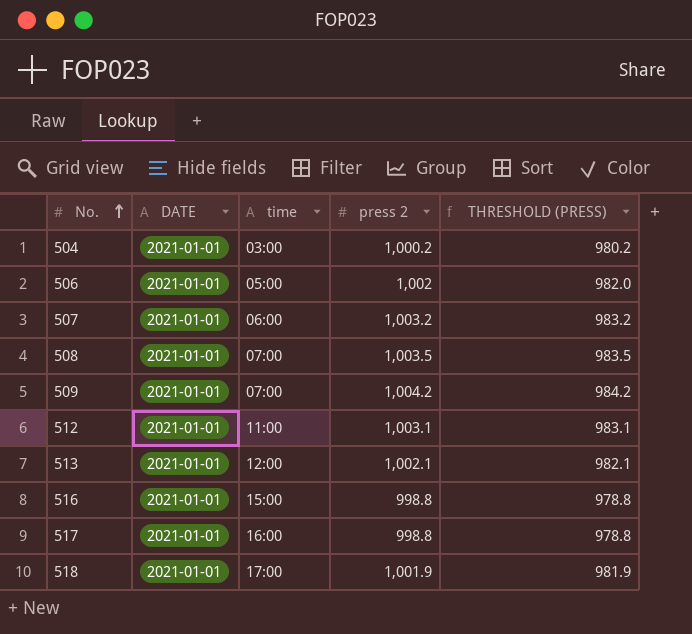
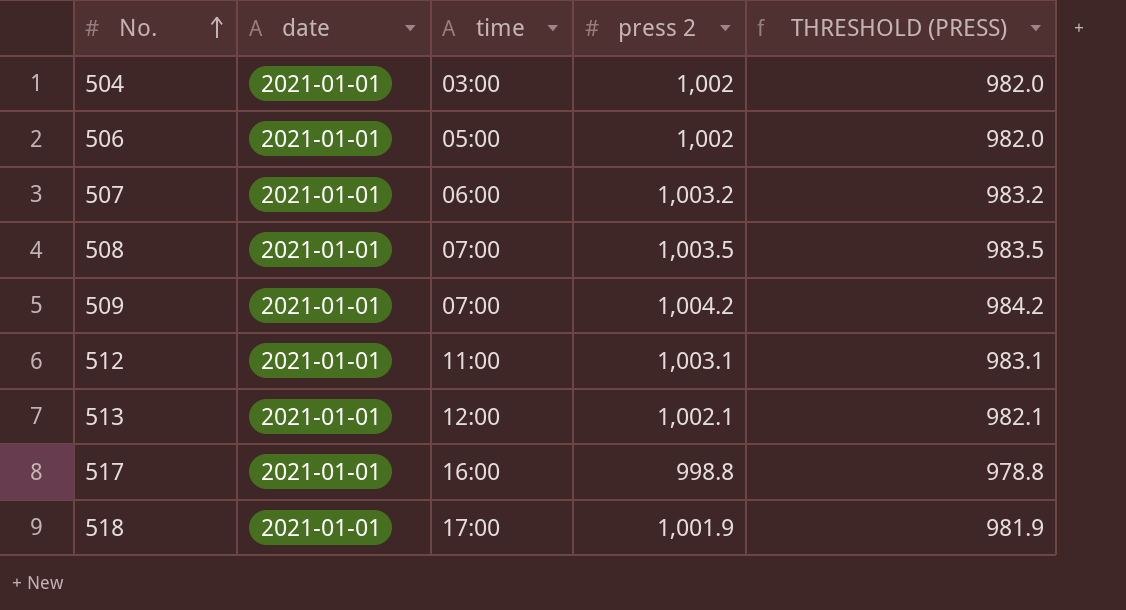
column name: DATE -> date
row 516: 2021-01-01 | 15:00 | 998.8 | 978.8 -> none
504 | press 2: 1,000.2 -> 1,002
504 | THRESHOLD (PRESS): 980.2 -> 982.0

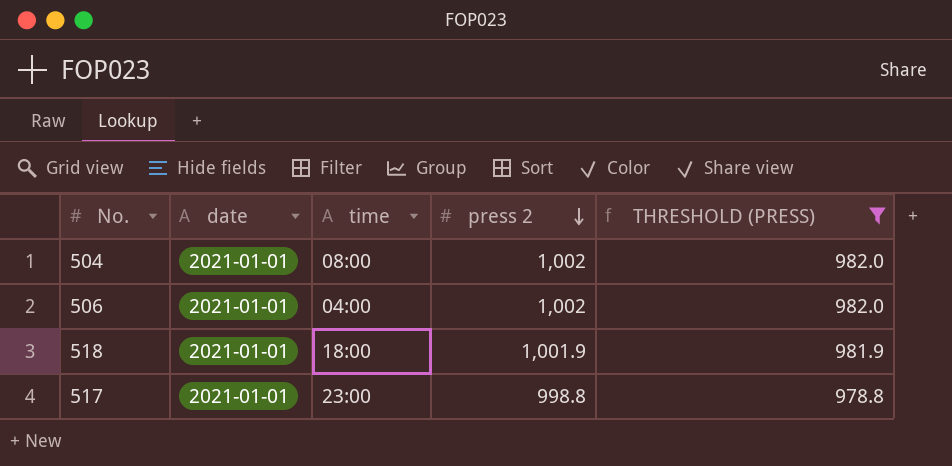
filter: none -> THRESHOLD (PRESS) <= 982.0
row order: No. ascending -> press 2 descending
504 | time: 03:00 -> 08:00
506 | time: 05:00 -> 04:00
518 | time: 17:00 -> 18:00
517 | time: 16:00 -> 23:00

